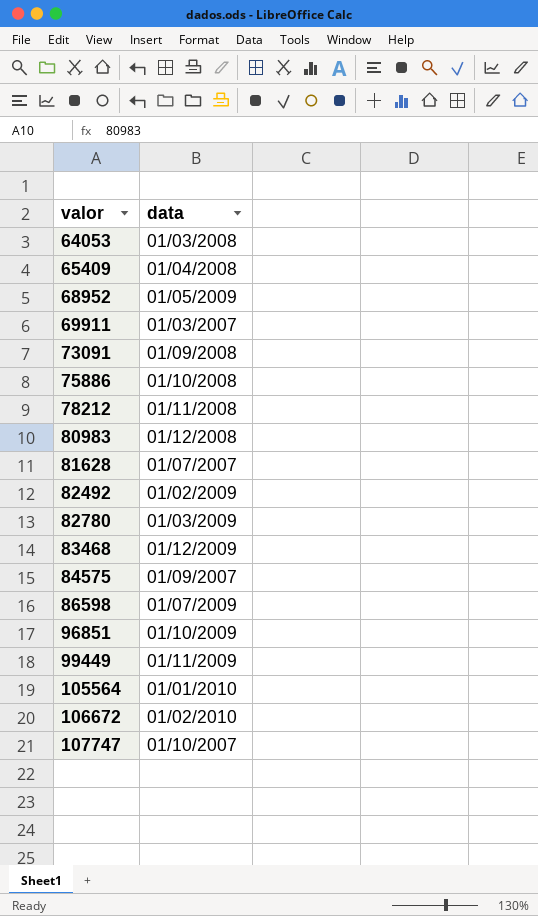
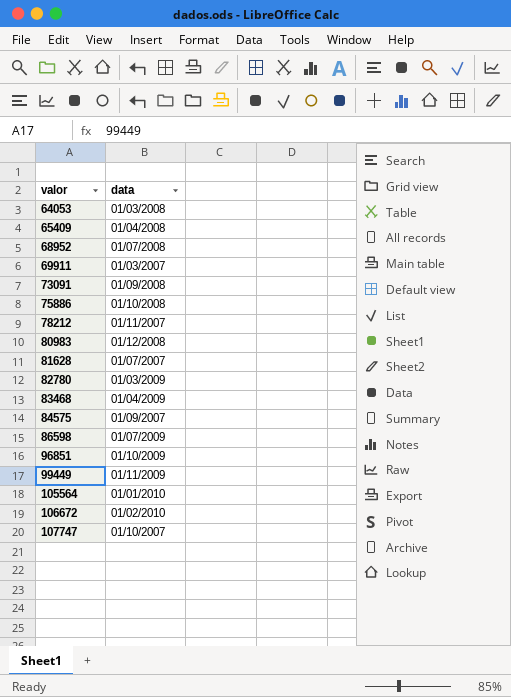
row 82492: 01/02/2009 -> none
68952 | data: 01/05/2009 -> 01/07/2008
78212 | data: 01/11/2008 -> 01/11/2007
83468 | data: 01/12/2009 -> 01/04/2009

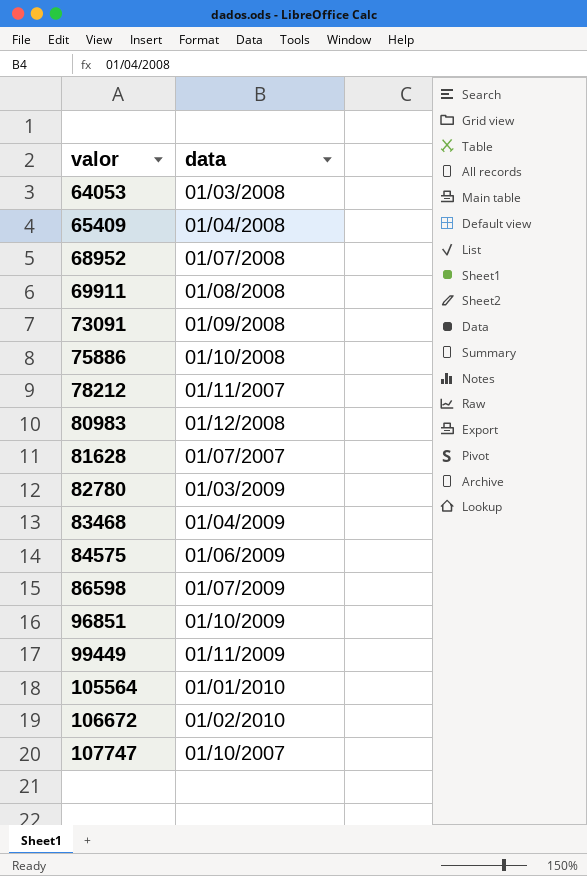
69911 | data: 01/03/2007 -> 01/08/2008
84575 | data: 01/09/2007 -> 01/06/2009

